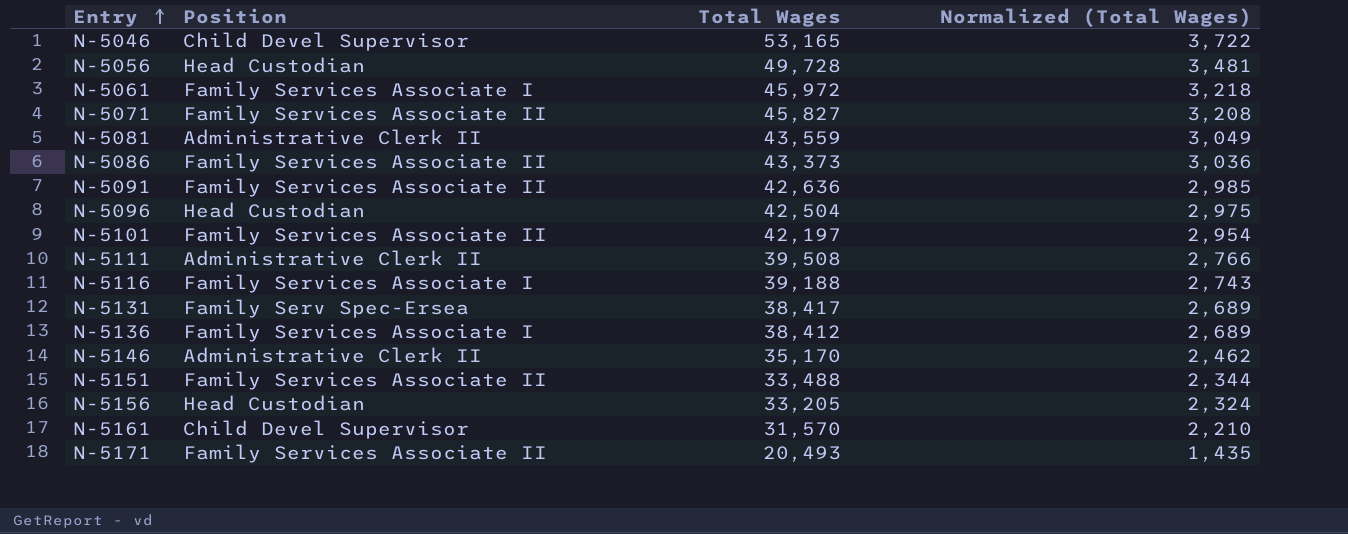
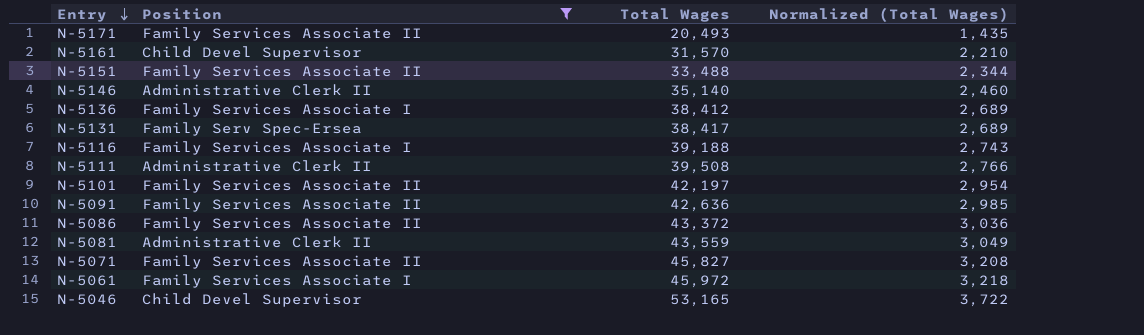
filter: none -> Position != Head Custodian
row order: Entry ascending -> Entry descending
N-5146 | Total Wages: 35,170 -> 35,140
N-5146 | Normalized (Total Wages): 2,462 -> 2,460
N-5086 | Total Wages: 43,373 -> 43,372

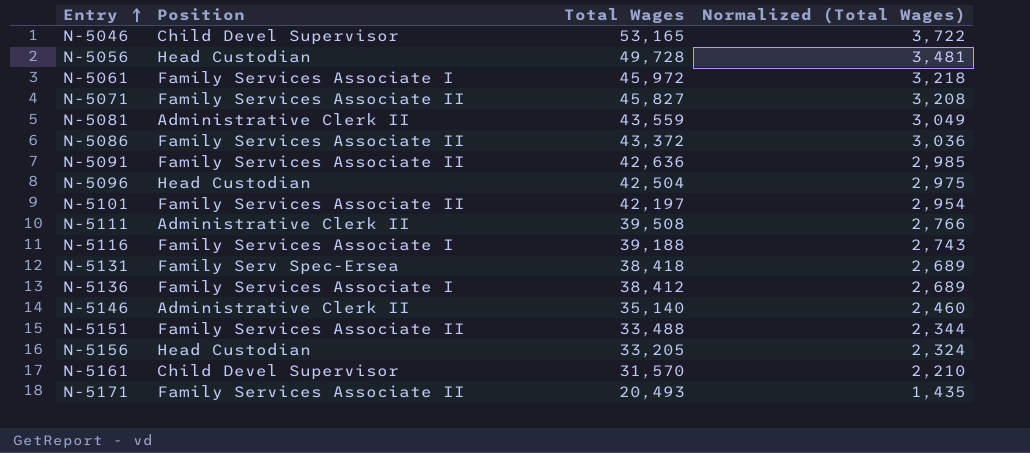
filter: Position != Head Custodian -> none
row order: Entry descending -> Entry ascending
N-5131 | Total Wages: 38,417 -> 38,418

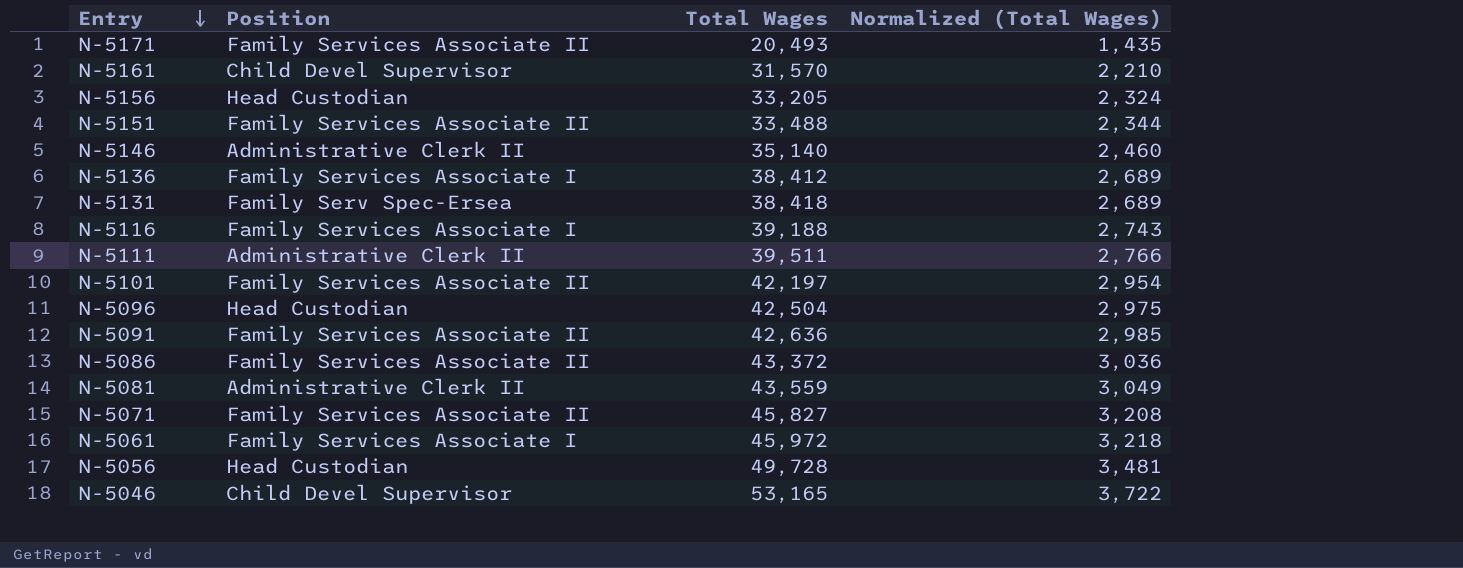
row order: Entry ascending -> Entry descending
N-5111 | Total Wages: 39,508 -> 39,511

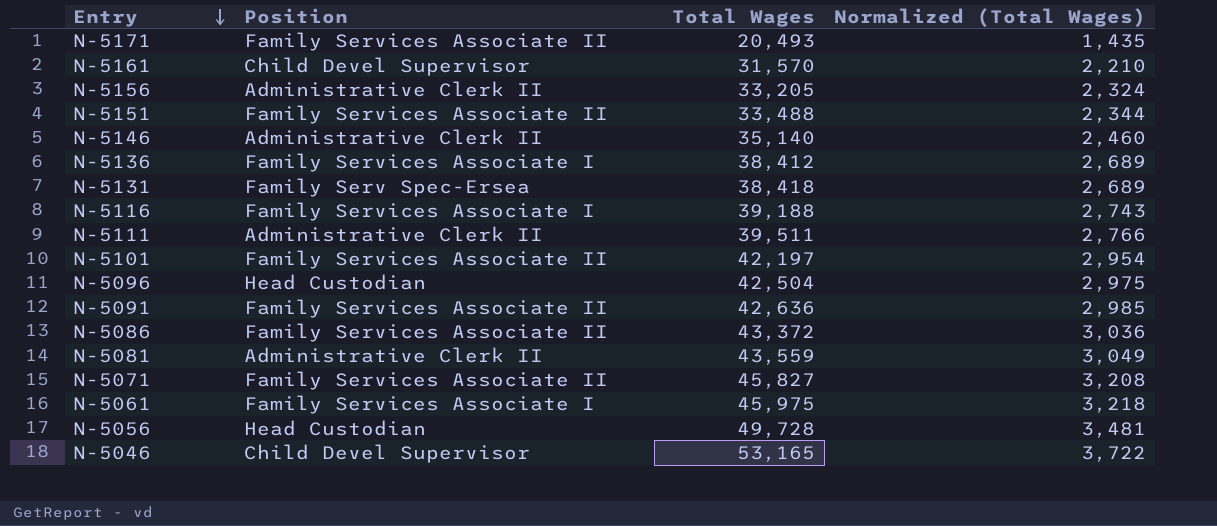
N-5156 | Position: Head Custodian -> Administrative Clerk II
N-5061 | Total Wages: 45,972 -> 45,975

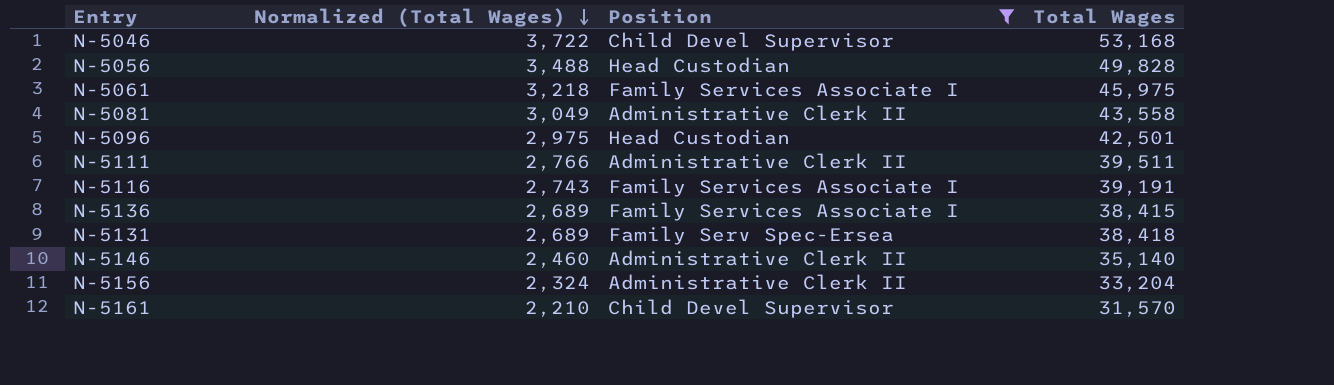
filter: none -> Position != Family Services Associate II
row order: Entry descending -> Normalized (Total Wages) descending
column Normalized (Total Wages) | position: 4 -> 2
N-5046 | Total Wages: 53,165 -> 53,168
N-5056 | Normalized (Total Wages): 3,481 -> 3,488
N-5056 | Total Wages: 49,728 -> 49,828
N-5081 | Total Wages: 43,559 -> 43,558
N-5096 | Total Wages: 42,504 -> 42,501
N-5116 | Total Wages: 39,188 -> 39,191
N-5136 | Total Wages: 38,412 -> 38,415
N-5156 | Total Wages: 33,205 -> 33,204

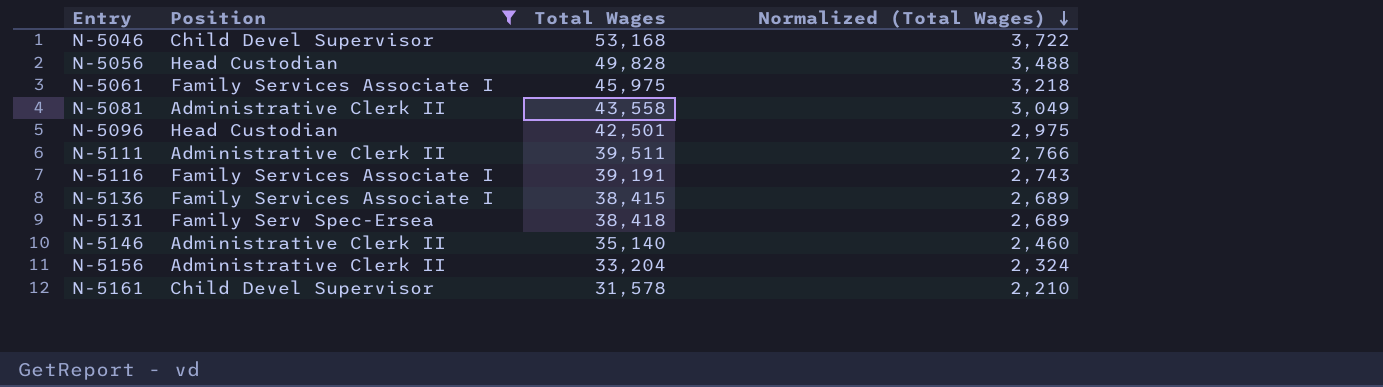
column Normalized (Total Wages) | position: 2 -> 4
N-5161 | Total Wages: 31,570 -> 31,578

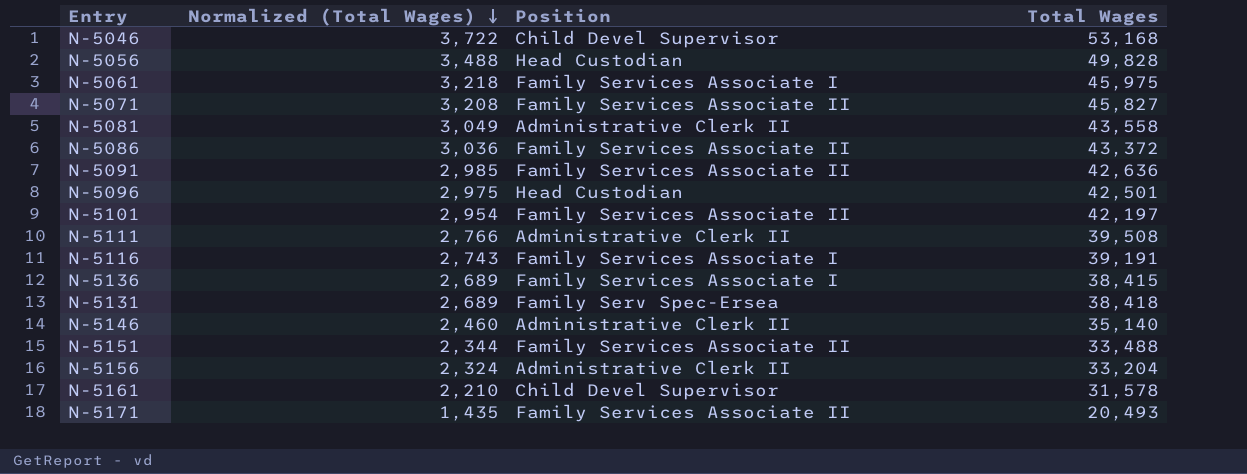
filter: Position != Family Services Associate II -> none
column Normalized (Total Wages) | position: 4 -> 2
N-5111 | Total Wages: 39,511 -> 39,508

